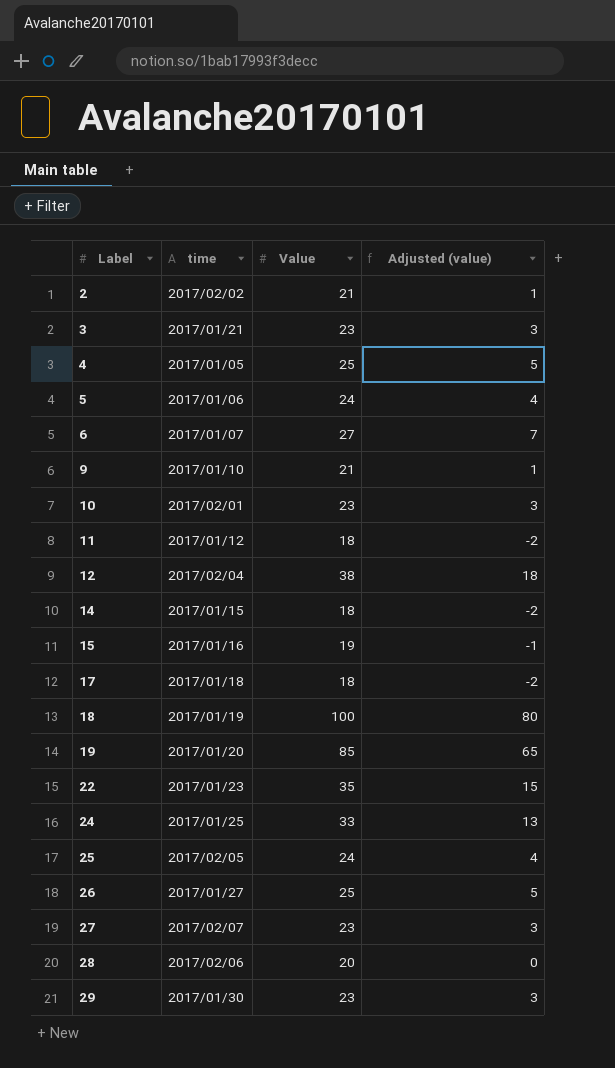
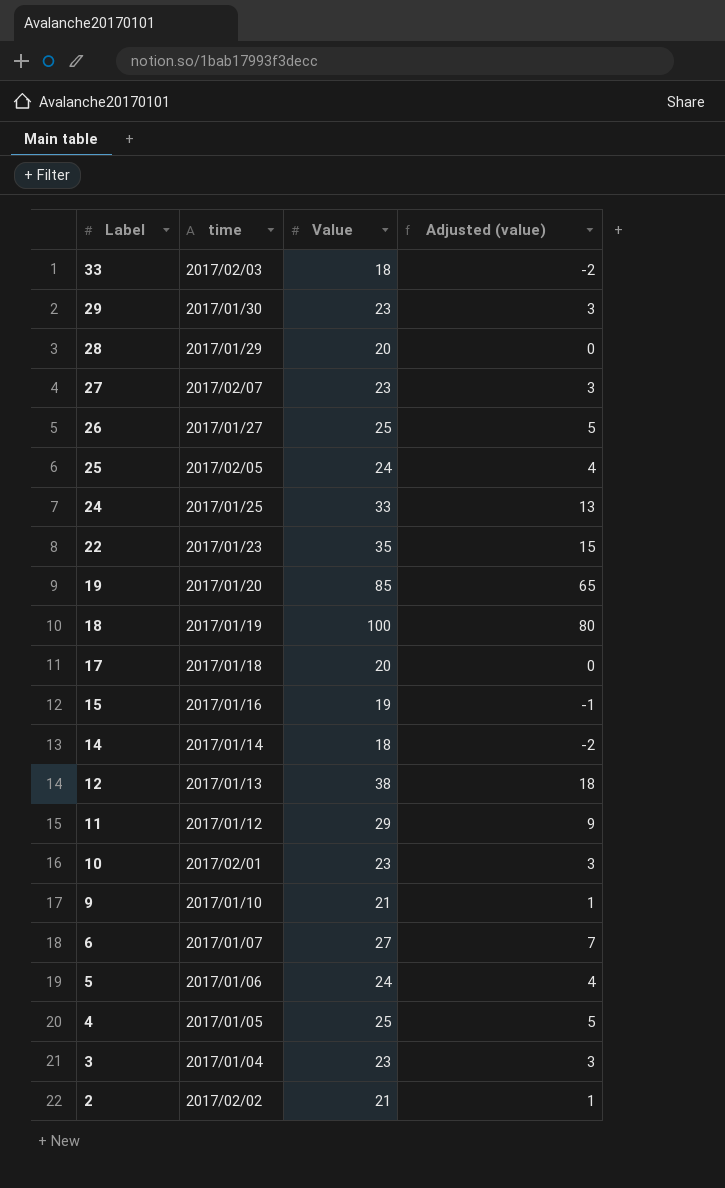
row order: Label ascending -> Label descending
row 33: none -> 2017/02/03 | 18 | -2
28 | time: 2017/02/06 -> 2017/01/29
17 | Value: 18 -> 20
17 | Adjusted (value): -2 -> 0
14 | time: 2017/01/15 -> 2017/01/14
12 | time: 2017/02/04 -> 2017/01/13
11 | Value: 18 -> 29
11 | Adjusted (value): -2 -> 9
3 | time: 2017/01/21 -> 2017/01/04

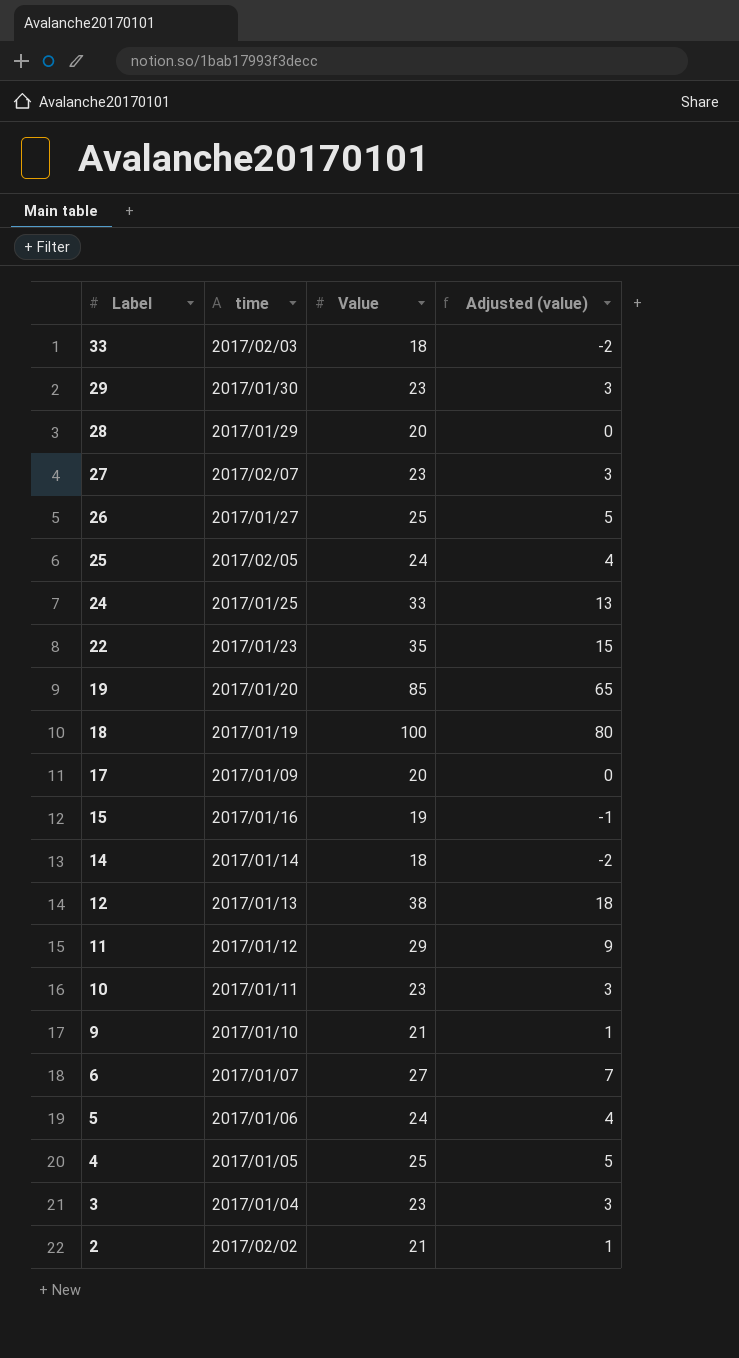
17 | time: 2017/01/18 -> 2017/01/09
10 | time: 2017/02/01 -> 2017/01/11

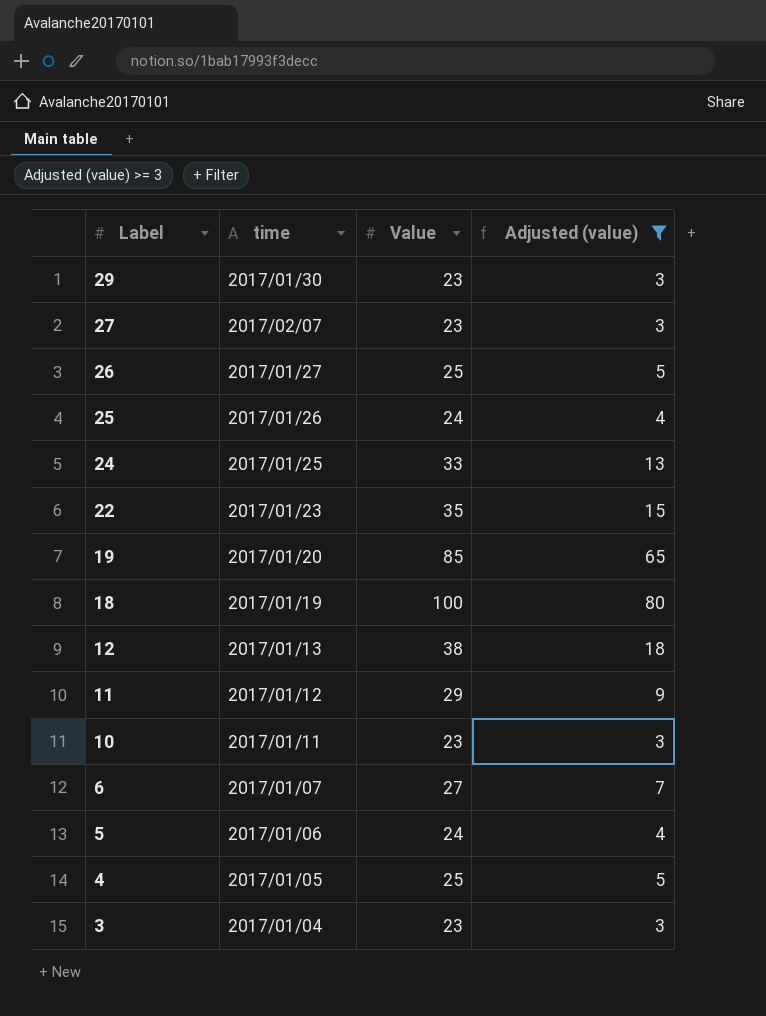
filter: none -> Adjusted (value) >= 3
25 | time: 2017/02/05 -> 2017/01/26

